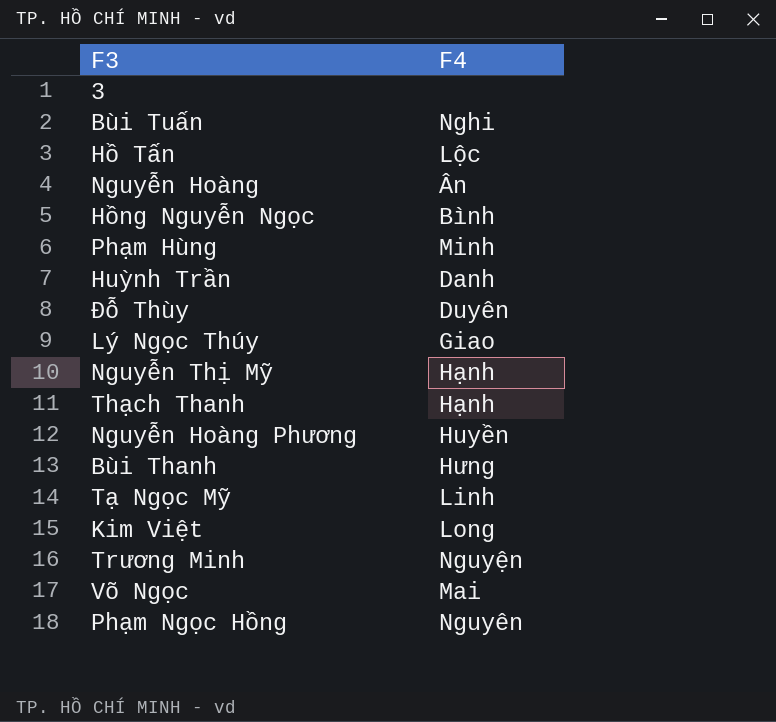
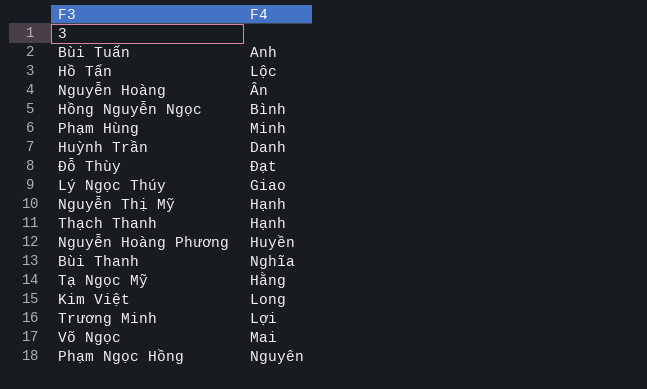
Bùi Tuấn | F4: Nghi -> Anh
Đỗ Thùy | F4: Duyên -> Đạt
Bùi Thanh | F4: Hưng -> Nghĩa
Tạ Ngọc Mỹ | F4: Linh -> Hằng
Trương Minh | F4: Nguyện -> Lợi

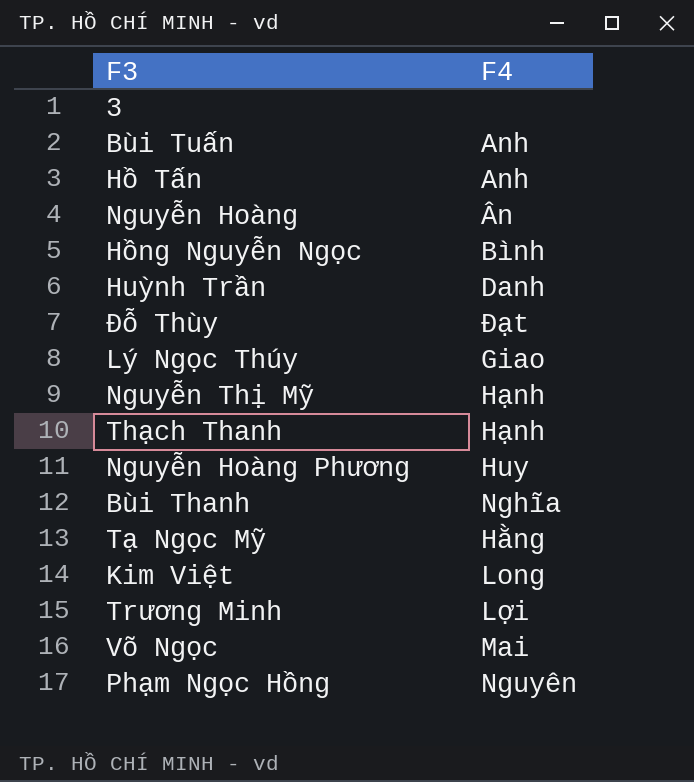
row Phạm Hùng: Minh -> none
Hồ Tấn | F4: Lộc -> Anh
Nguyễn Hoàng Phương | F4: Huyền -> Huy

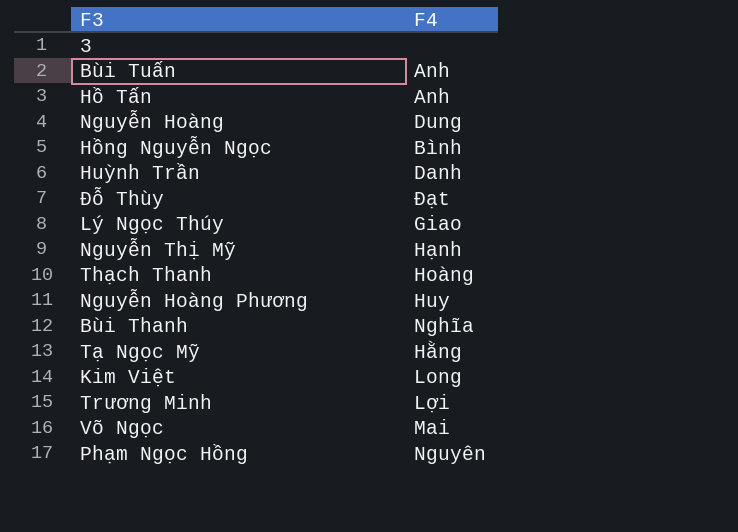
Nguyễn Hoàng | F4: Ân -> Dung
Thạch Thanh | F4: Hạnh -> Hoàng

